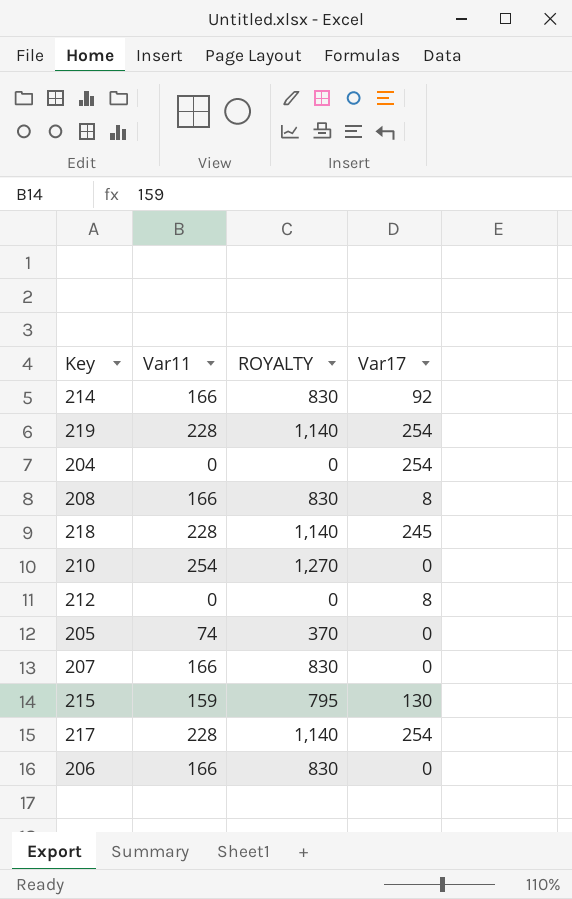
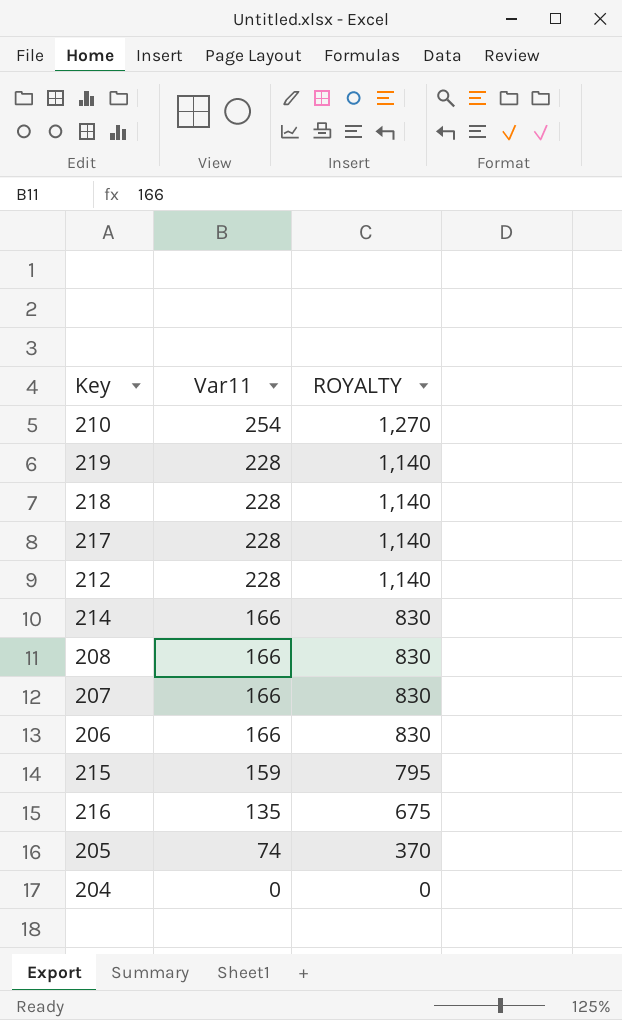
row order: none -> Var11 descending
column Var17 | position: 4 -> none
212 | Var11: 0 -> 228
212 | ROYALTY: 0 -> 1,140
row 216: none -> 135 | 675

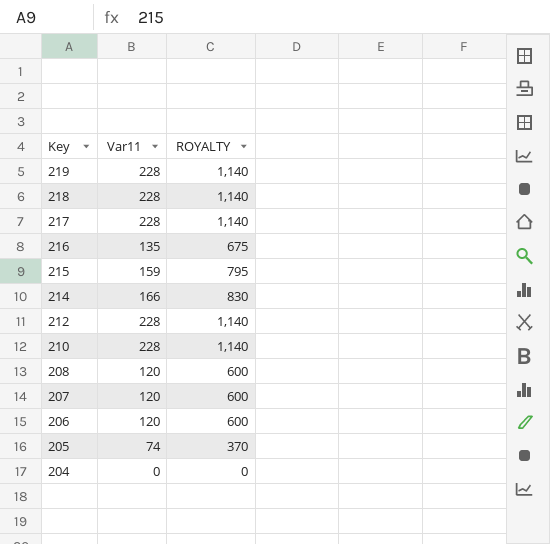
row order: Var11 descending -> Key descending
210 | Var11: 254 -> 228
210 | ROYALTY: 1,270 -> 1,140
208 | Var11: 166 -> 120
208 | ROYALTY: 830 -> 600
207 | Var11: 166 -> 120
207 | ROYALTY: 830 -> 600
206 | Var11: 166 -> 120
206 | ROYALTY: 830 -> 600

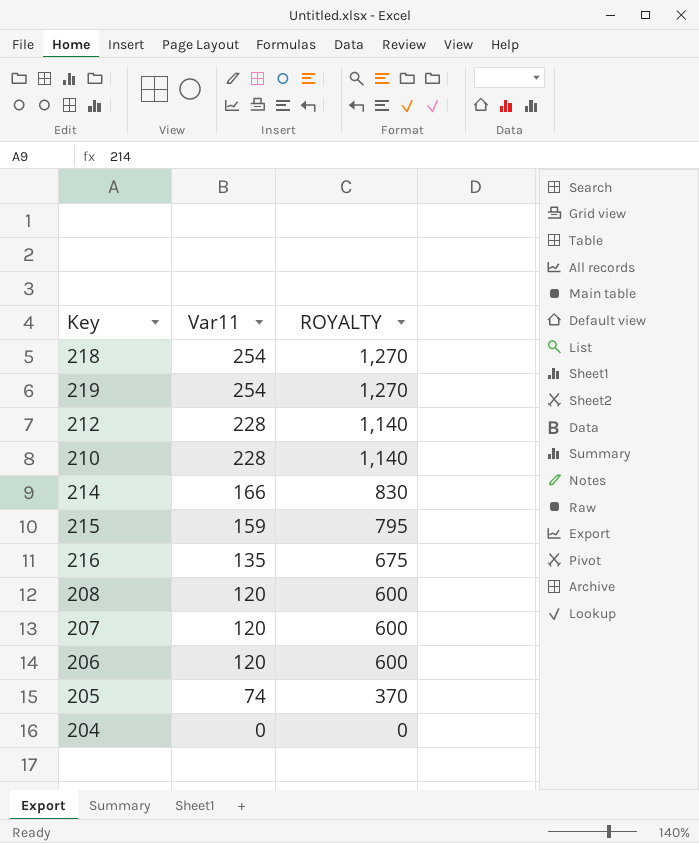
row order: Key descending -> Var11 descending
row 217: 228 | 1,140 -> none
218 | Var11: 228 -> 254
218 | ROYALTY: 1,140 -> 1,270
219 | Var11: 228 -> 254
219 | ROYALTY: 1,140 -> 1,270

